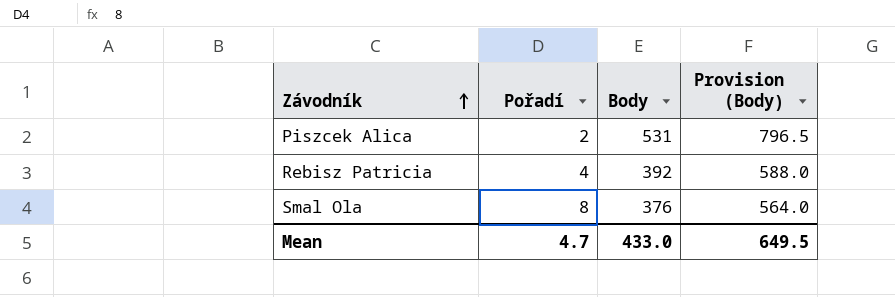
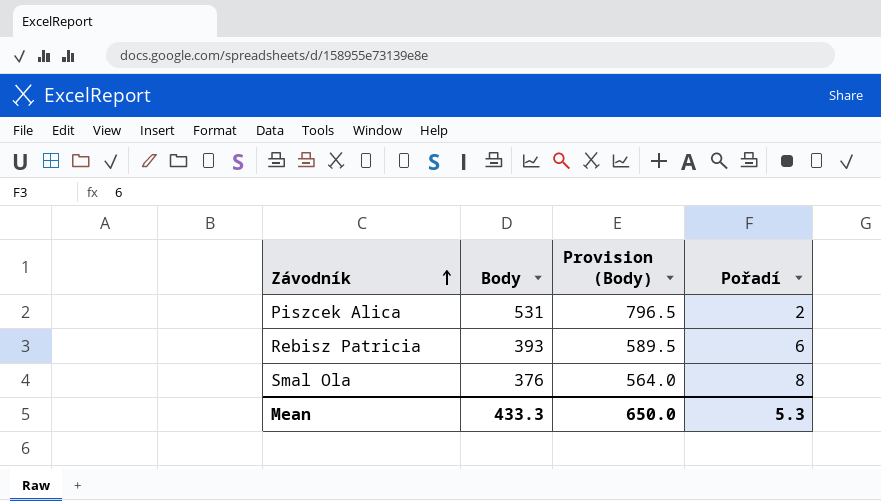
column Pořadí | position: 2 -> 4
Rebisz Patricia | Body: 392 -> 393
Rebisz Patricia | Provision (Body): 588.0 -> 589.5
Rebisz Patricia | Pořadí: 4 -> 6
Mean | Body: 433.0 -> 433.3
Mean | Provision (Body): 649.5 -> 650.0
Mean | Pořadí: 4.7 -> 5.3

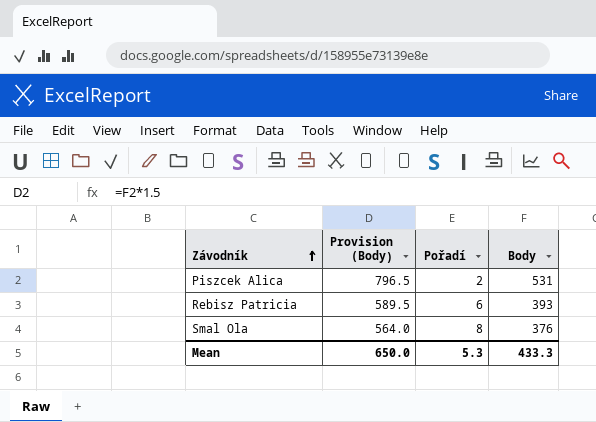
column Body | position: 2 -> 4

